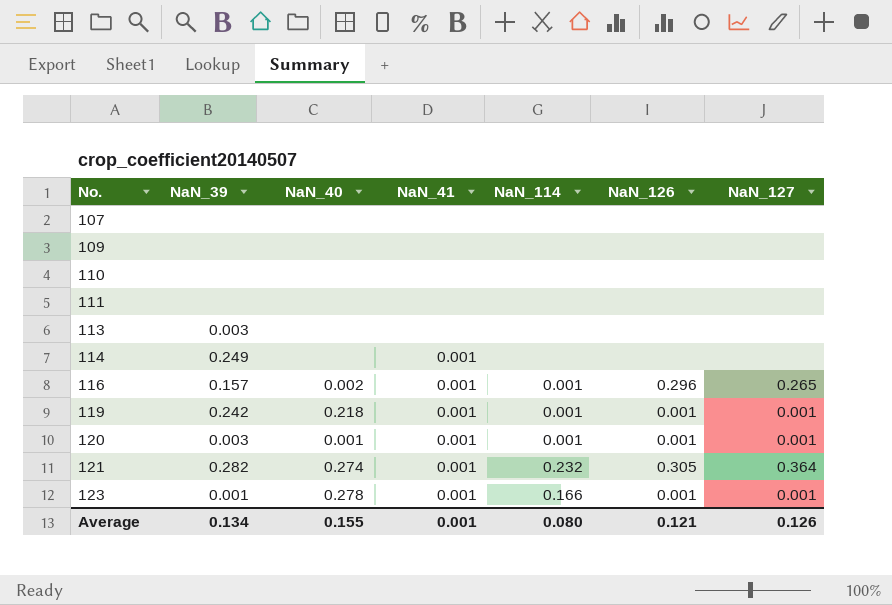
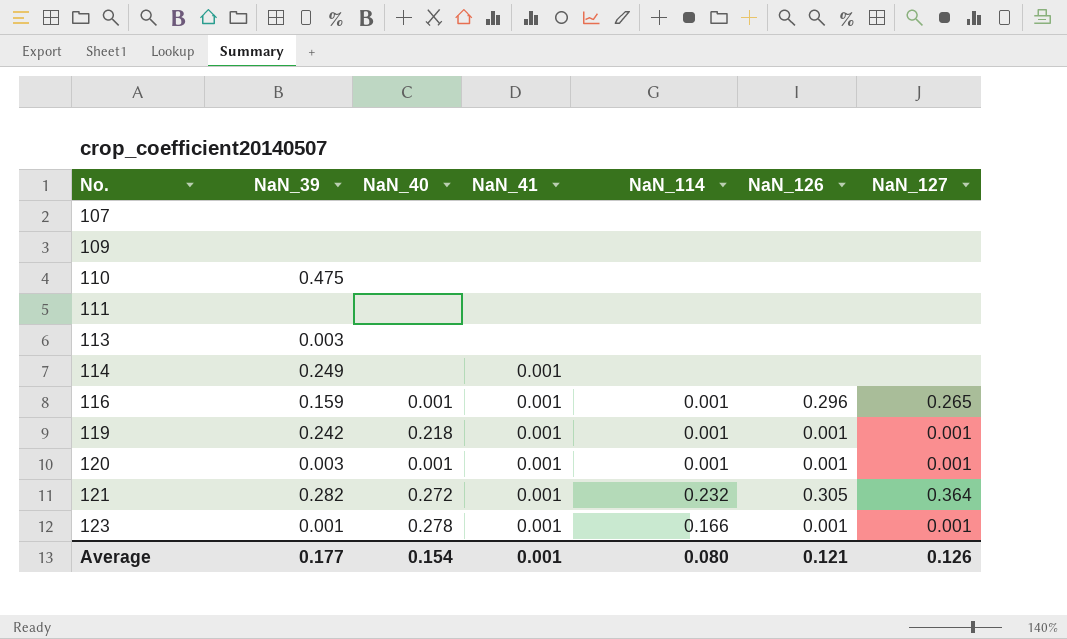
110 | NaN_39: none -> 0.475
116 | NaN_39: 0.157 -> 0.159
116 | NaN_40: 0.002 -> 0.001
121 | NaN_40: 0.274 -> 0.272
Average | NaN_39: 0.134 -> 0.177
Average | NaN_40: 0.155 -> 0.154

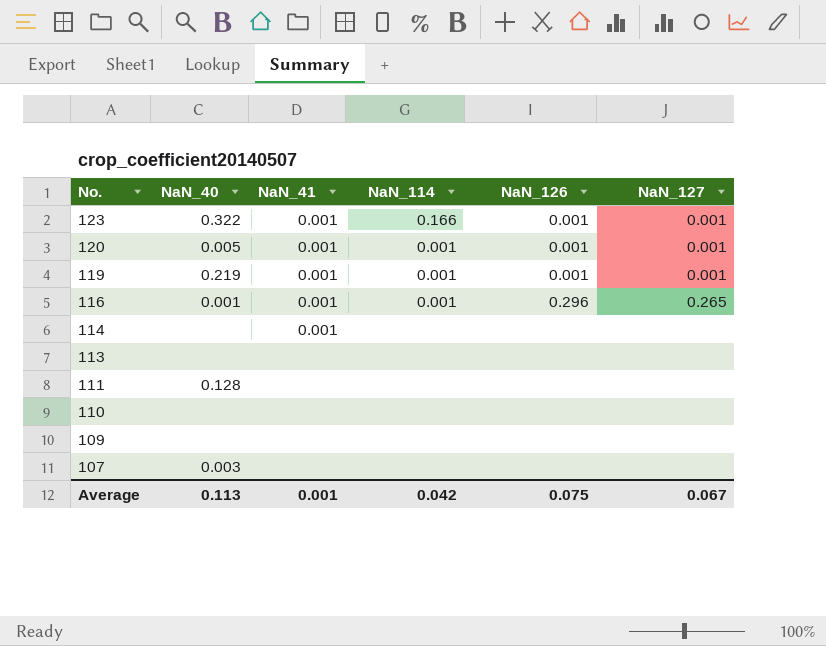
row order: No. ascending -> No. descending
column NaN_39 | position: 2 -> none
row 121: 0.282 | 0.272 | 0.001 | 0.232 | 0.305 | 0.364 -> none
123 | NaN_40: 0.278 -> 0.322
120 | NaN_40: 0.001 -> 0.005
119 | NaN_40: 0.218 -> 0.219
111 | NaN_40: none -> 0.128
107 | NaN_40: none -> 0.003
Average | NaN_40: 0.154 -> 0.113
Average | NaN_114: 0.080 -> 0.042
Average | NaN_126: 0.121 -> 0.075
Average | NaN_127: 0.126 -> 0.067

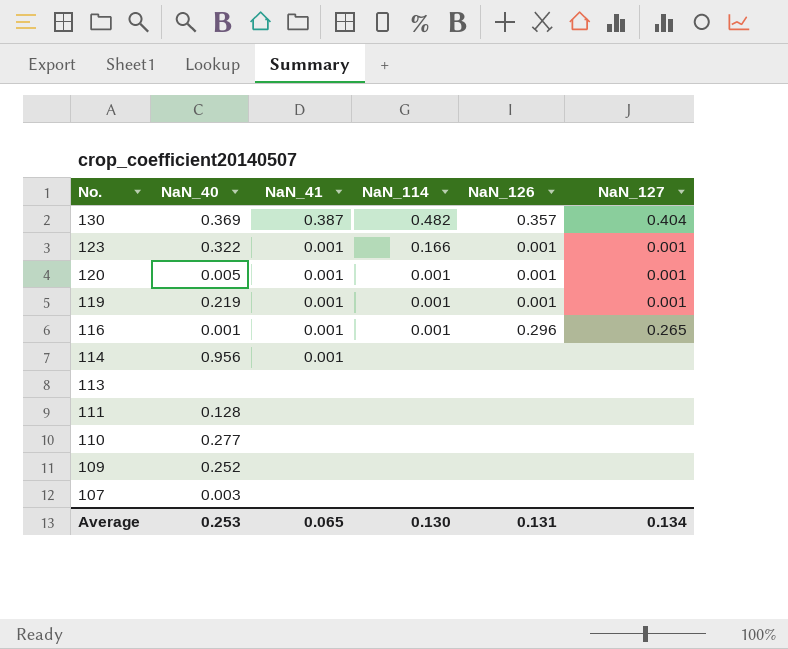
row 130: none -> 0.369 | 0.387 | 0.482 | 0.357 | 0.404
114 | NaN_40: none -> 0.956
110 | NaN_40: none -> 0.277
109 | NaN_40: none -> 0.252
Average | NaN_40: 0.113 -> 0.253
Average | NaN_41: 0.001 -> 0.065
Average | NaN_114: 0.042 -> 0.130
Average | NaN_126: 0.075 -> 0.131
Average | NaN_127: 0.067 -> 0.134

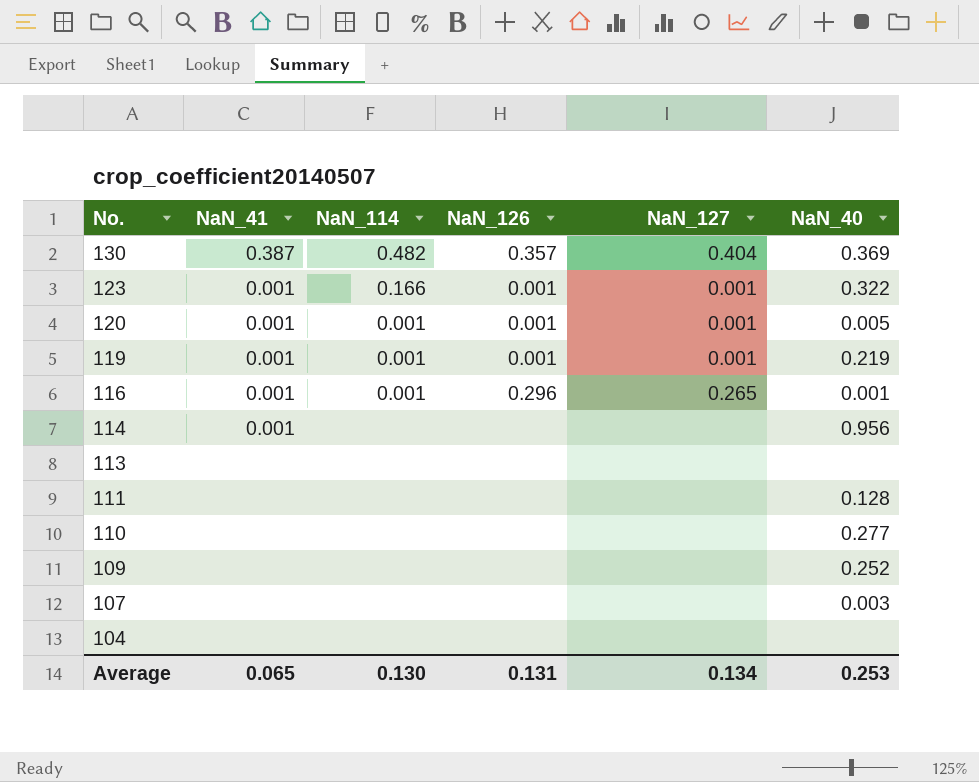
column NaN_40 | position: 2 -> 6
row 104: none -> none | none | none | none | none

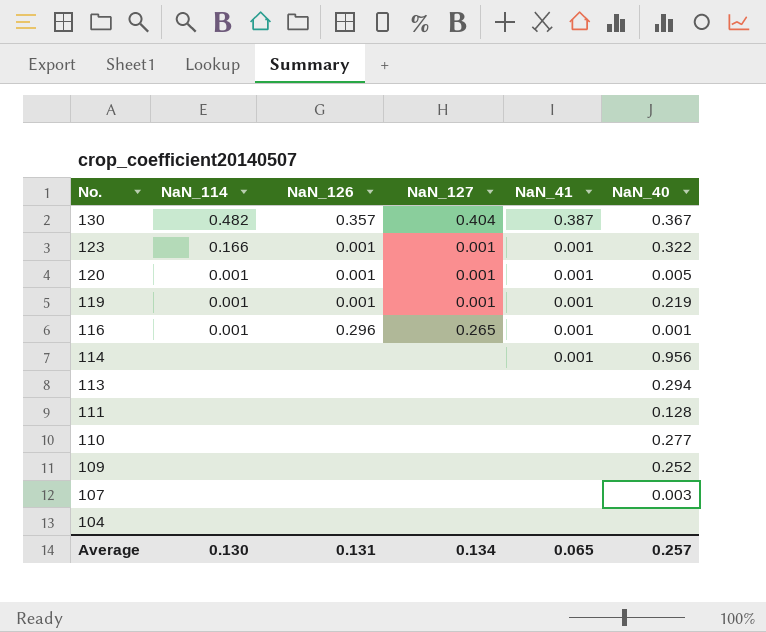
column NaN_41 | position: 2 -> 5
130 | NaN_40: 0.369 -> 0.367
113 | NaN_40: none -> 0.294
Average | NaN_40: 0.253 -> 0.257

